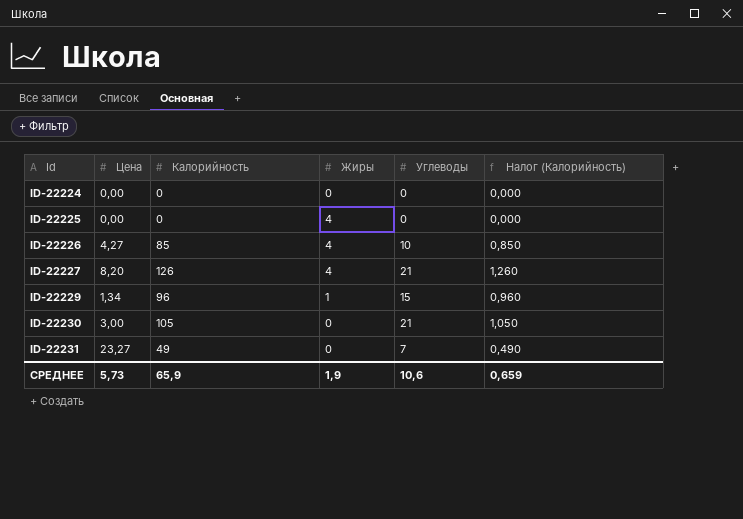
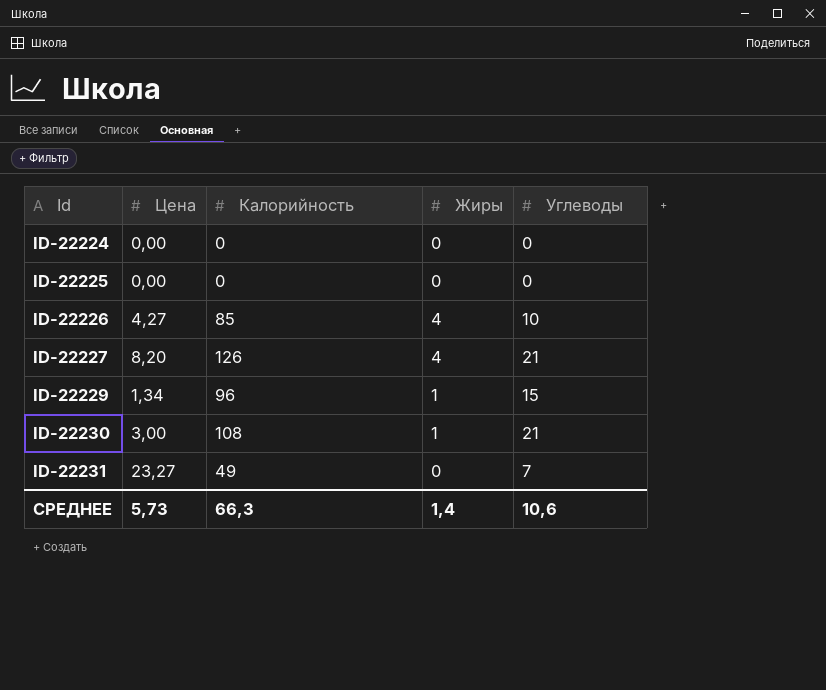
column Налог (Калорийность) | formula: [Калорийность] * 0,01 -> none
ID-22225 | Жиры: 4 -> 0
ID-22230 | Калорийность: 105 -> 108
ID-22230 | Жиры: 0 -> 1
СРЕДНЕЕ | Калорийность: 65,9 -> 66,3
СРЕДНЕЕ | Жиры: 1,9 -> 1,4

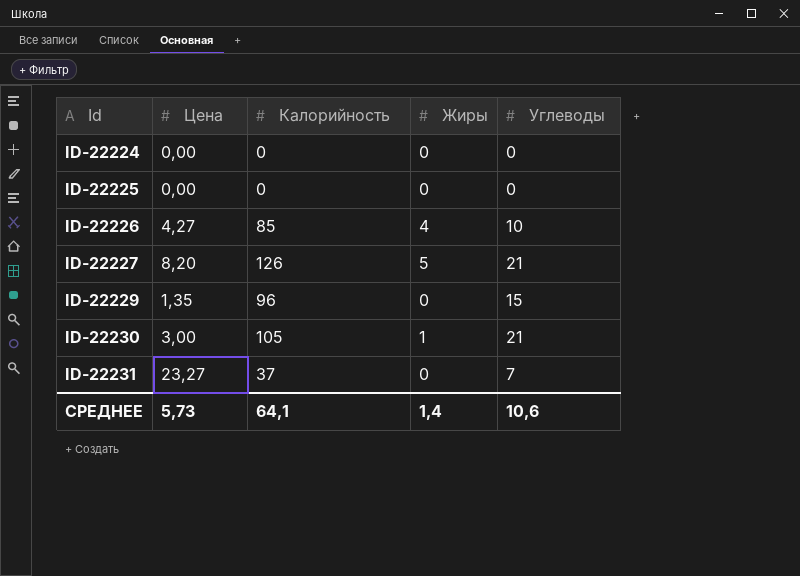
ID-22227 | Жиры: 4 -> 5
ID-22229 | Цена: 1,34 -> 1,35
ID-22229 | Жиры: 1 -> 0
ID-22230 | Калорийность: 108 -> 105
ID-22231 | Калорийность: 49 -> 37
СРЕДНЕЕ | Калорийность: 66,3 -> 64,1

